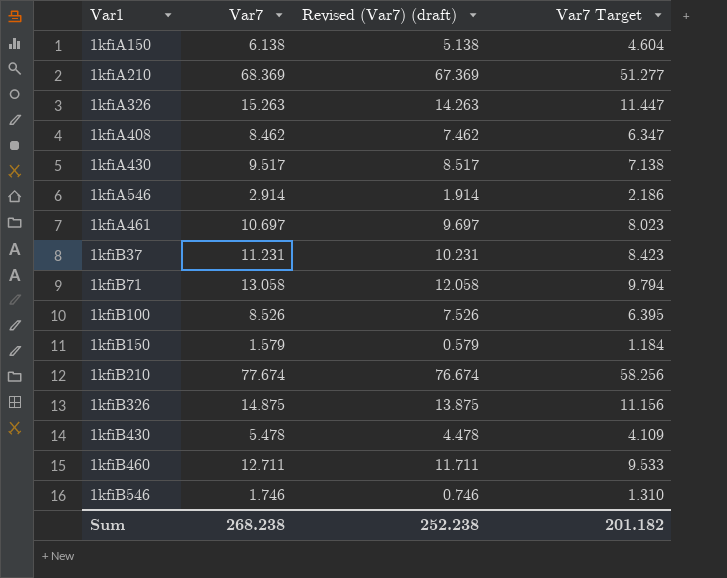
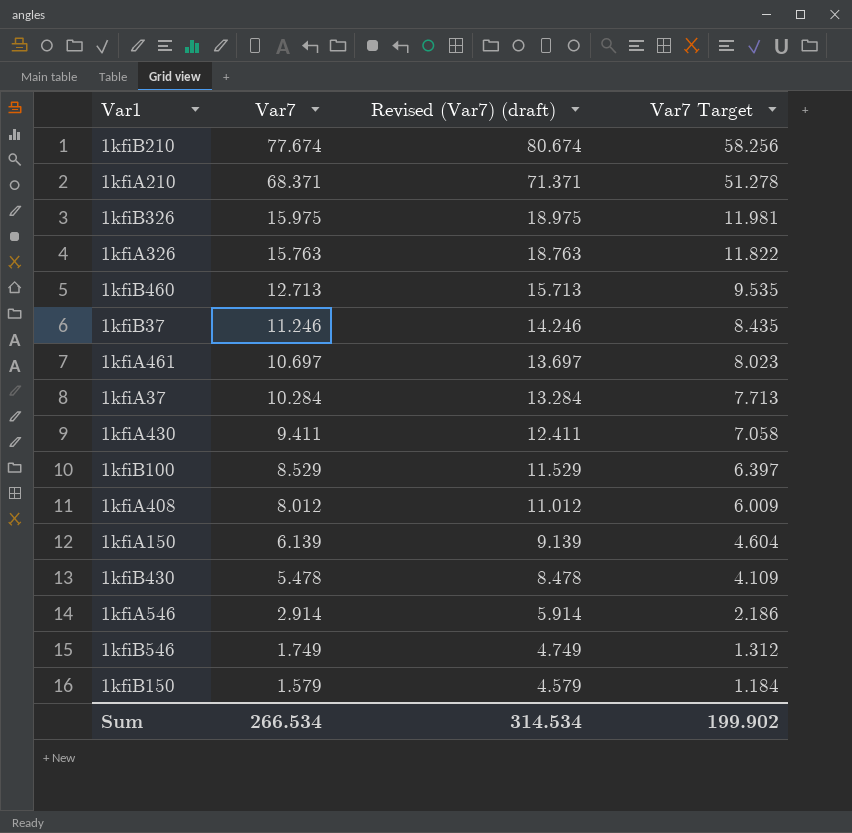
row order: none -> Var7 descending
column Revised (Var7) (draft) | formula: [Var7] - 1 -> [Var7] + 3
row 1kfiB71: 13.058 | 12.058 | 9.794 -> none
1kfiA210 | Var7: 68.369 -> 68.371
1kfiA210 | Var7 Target: 51.277 -> 51.278
1kfiB326 | Var7: 14.875 -> 15.975
1kfiB326 | Var7 Target: 11.156 -> 11.981
1kfiA326 | Var7: 15.263 -> 15.763
1kfiA326 | Var7 Target: 11.447 -> 11.822
1kfiB460 | Var7: 12.711 -> 12.713
1kfiB460 | Var7 Target: 9.533 -> 9.535
1kfiB37 | Var7: 11.231 -> 11.246
1kfiB37 | Var7 Target: 8.423 -> 8.435
row 1kfiA37: none -> 10.284 | 13.284 | 7.713
1kfiA430 | Var7: 9.517 -> 9.411
1kfiA430 | Var7 Target: 7.138 -> 7.058
1kfiB100 | Var7: 8.526 -> 8.529
1kfiB100 | Var7 Target: 6.395 -> 6.397
1kfiA408 | Var7: 8.462 -> 8.012
1kfiA408 | Var7 Target: 6.347 -> 6.009
1kfiA150 | Var7: 6.138 -> 6.139
1kfiB546 | Var7: 1.746 -> 1.749
1kfiB546 | Var7 Target: 1.310 -> 1.312
Sum | Var7: 268.238 -> 266.534
Sum | Revised (Var7) (draft): 252.238 -> 314.534
Sum | Var7 Target: 201.182 -> 199.902

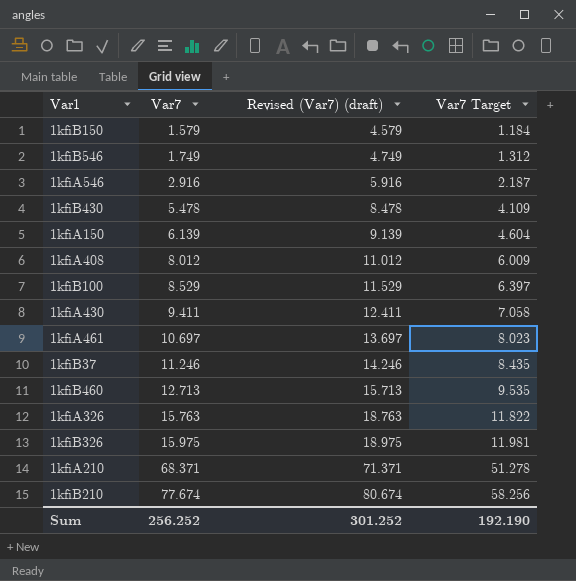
row order: Var7 descending -> Var7 ascending
row 1kfiA37: 10.284 | 13.284 | 7.713 -> none
1kfiA546 | Var7: 2.914 -> 2.916
1kfiA546 | Revised (Var7) (draft): 5.914 -> 5.916
1kfiA546 | Var7 Target: 2.186 -> 2.187
Sum | Var7: 266.534 -> 256.252
Sum | Revised (Var7) (draft): 314.534 -> 301.252
Sum | Var7 Target: 199.902 -> 192.190

